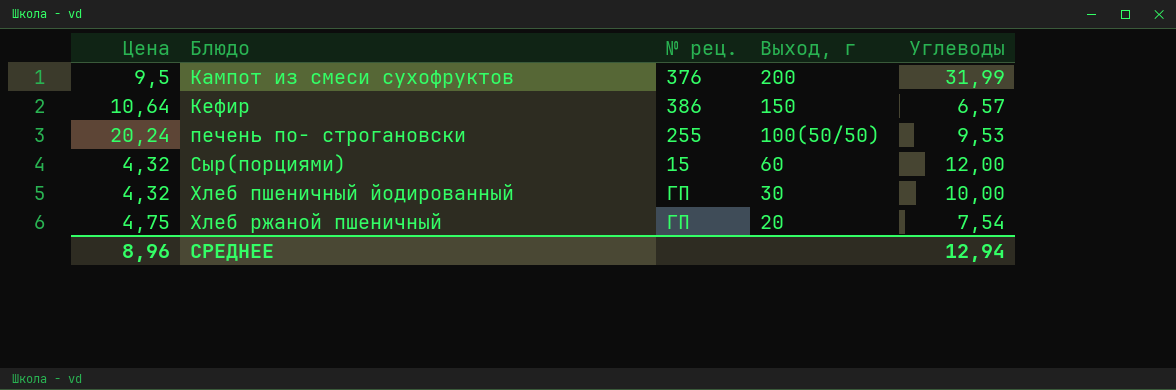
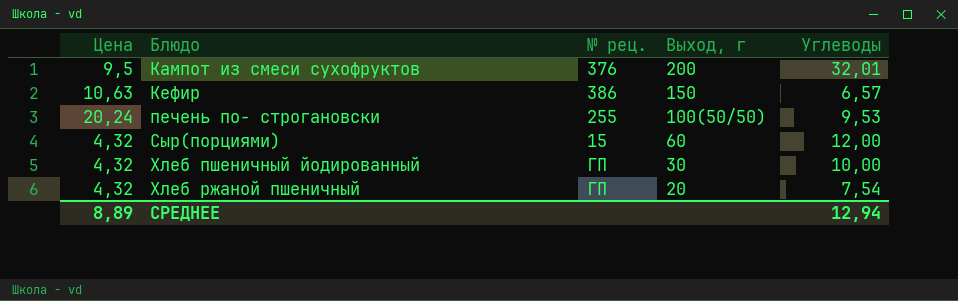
Кампот из смеси сухофруктов | Углеводы: 31,99 -> 32,01
Кефир | Цена: 10,64 -> 10,63
Хлеб ржаной пшеничный | Цена: 4,75 -> 4,32
СРЕДНЕЕ | Цена: 8,96 -> 8,89

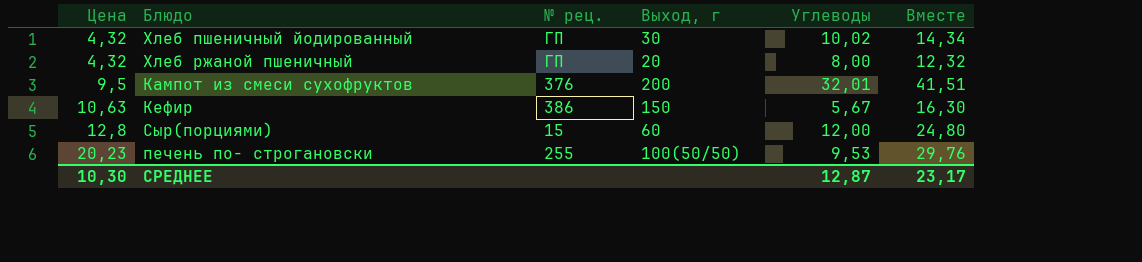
row order: Блюдо ascending -> Цена ascending
column Вместе | formula: none -> [Цена] + [Углеводы]
Хлеб пшеничный йодированный | Углеводы: 10,00 -> 10,02
Хлеб ржаной пшеничный | Углеводы: 7,54 -> 8,00
Кефир | Углеводы: 6,57 -> 5,67
Сыр(порциями) | Цена: 4,32 -> 12,8
печень по- строгановски | Цена: 20,24 -> 20,23
СРЕДНЕЕ | Цена: 8,89 -> 10,30
СРЕДНЕЕ | Углеводы: 12,94 -> 12,87

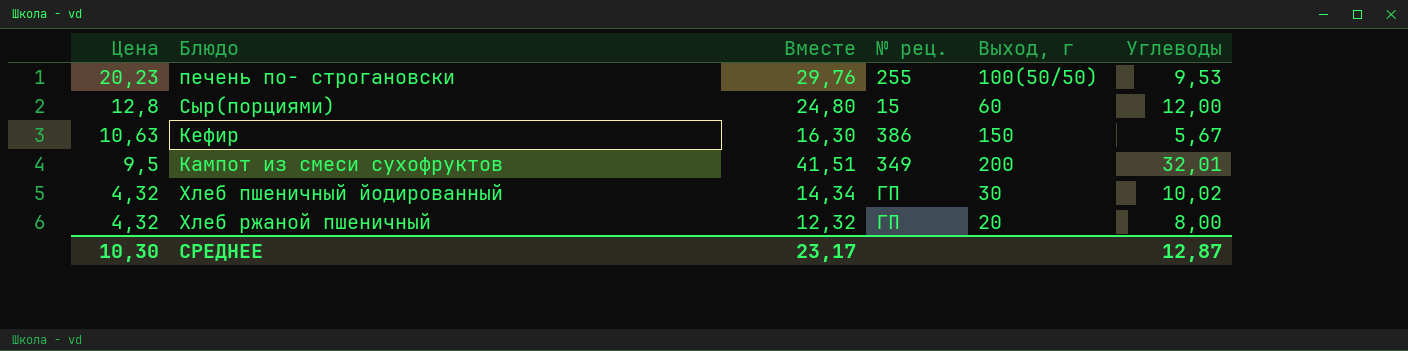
row order: Цена ascending -> Цена descending
column Вместе | position: 6 -> 3
Кампот из смеси сухофруктов | № рец.: 376 -> 349

